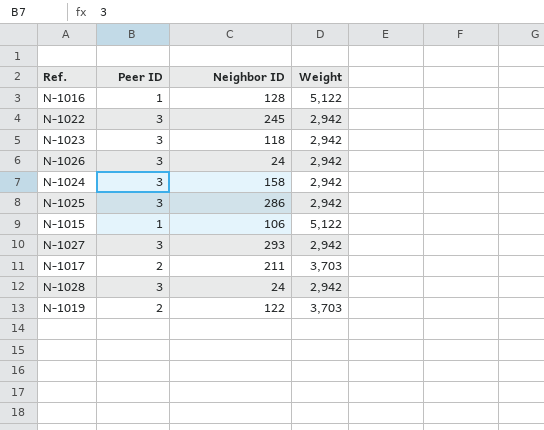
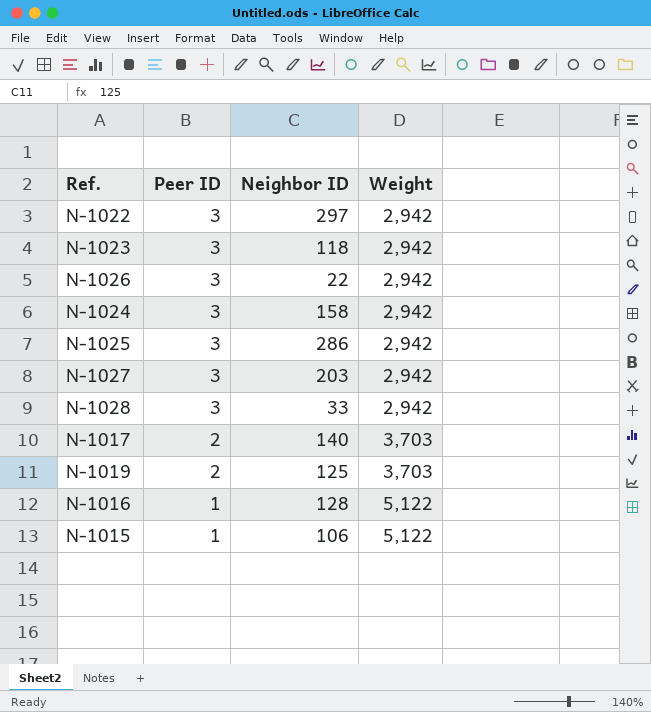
row order: none -> Peer ID descending
N-1022 | Neighbor ID: 245 -> 297
N-1026 | Neighbor ID: 24 -> 22
N-1027 | Neighbor ID: 293 -> 203
N-1028 | Neighbor ID: 24 -> 33
N-1017 | Neighbor ID: 211 -> 140
N-1019 | Neighbor ID: 122 -> 125

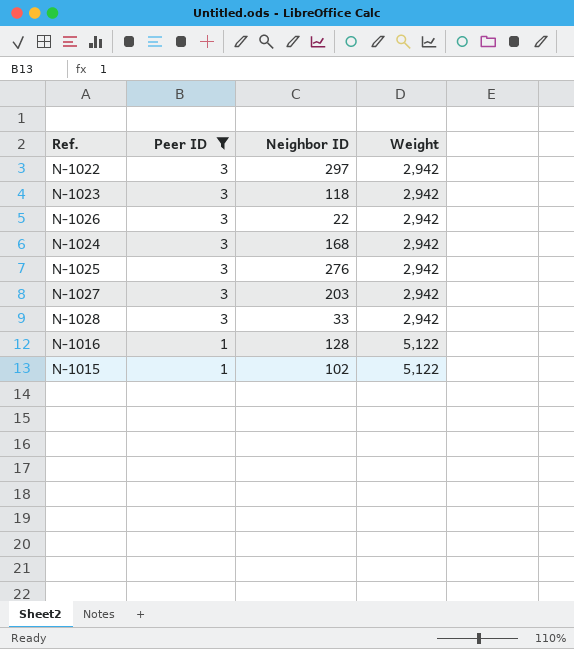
filter: none -> Peer ID != 2
N-1024 | Neighbor ID: 158 -> 168
N-1025 | Neighbor ID: 286 -> 276
N-1015 | Neighbor ID: 106 -> 102

